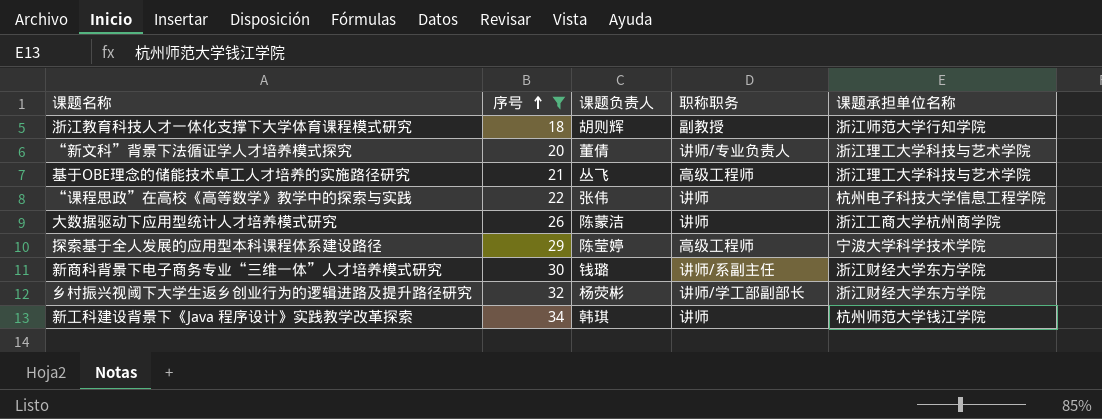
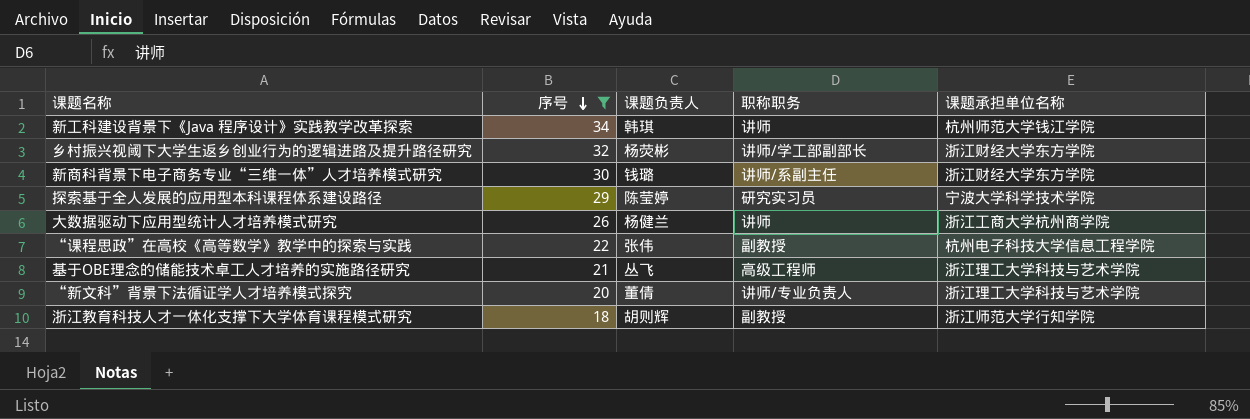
row order: 序号 ascending -> 序号 descending
探索基于全人发展的应用型本科课程体系建设路径 | 职称职务: 高级工程师 -> 研究实习员
大数据驱动下应用型统计人才培养模式研究 | 课题负责人: 陈蒙洁 -> 杨健兰
“课程思政”在高校《高等数学》教学中的探索与实践 | 职称职务: 讲师 -> 副教授

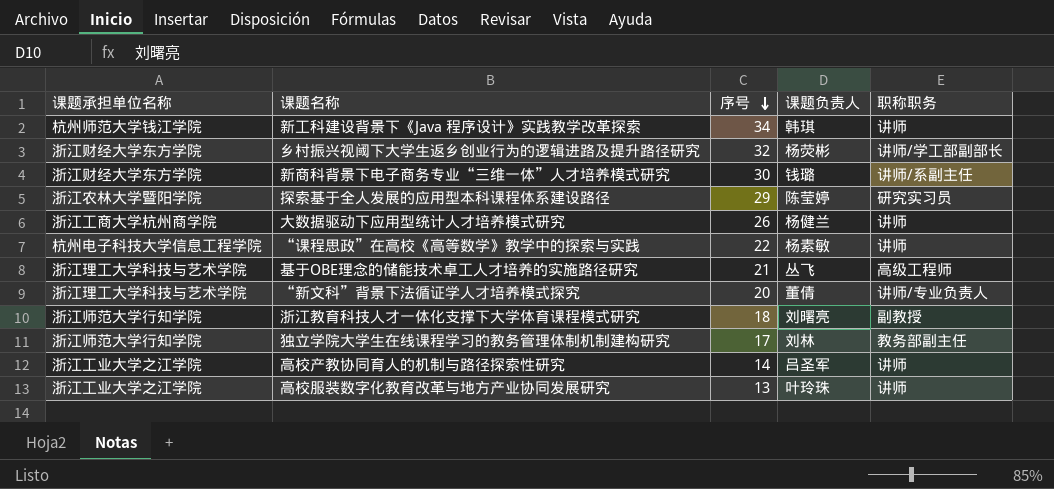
filter: 序号 >= 18 -> none
column 课题承担单位名称 | position: 5 -> 1
探索基于全人发展的应用型本科课程体系建设路径 | 课题承担单位名称: 宁波大学科学技术学院 -> 浙江农林大学暨阳学院
“课程思政”在高校《高等数学》教学中的探索与实践 | 课题负责人: 张伟 -> 杨素敏
“课程思政”在高校《高等数学》教学中的探索与实践 | 职称职务: 副教授 -> 讲师
浙江教育科技人才一体化支撑下大学体育课程模式研究 | 课题负责人: 胡则辉 -> 刘曙亮

